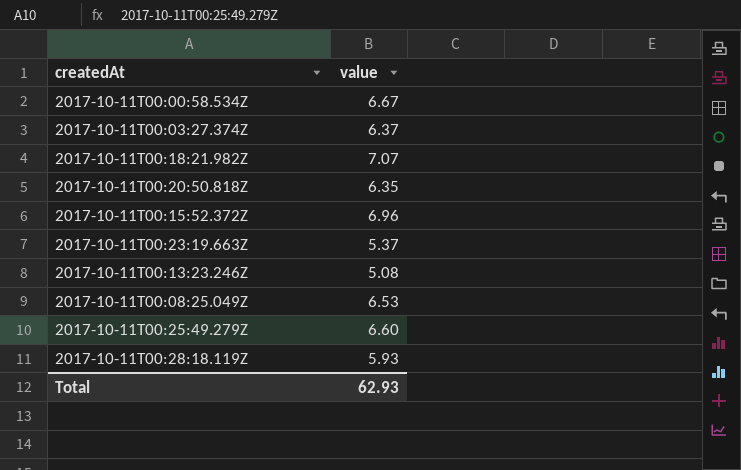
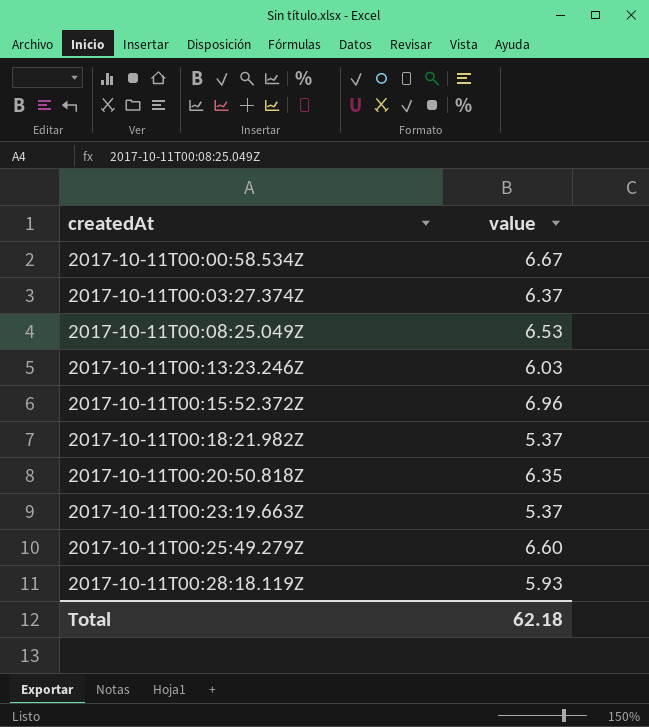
row order: none -> createdAt ascending
2017-10-11T00:13:23.246Z | value: 5.08 -> 6.03
2017-10-11T00:18:21.982Z | value: 7.07 -> 5.37
Total | value: 62.93 -> 62.18

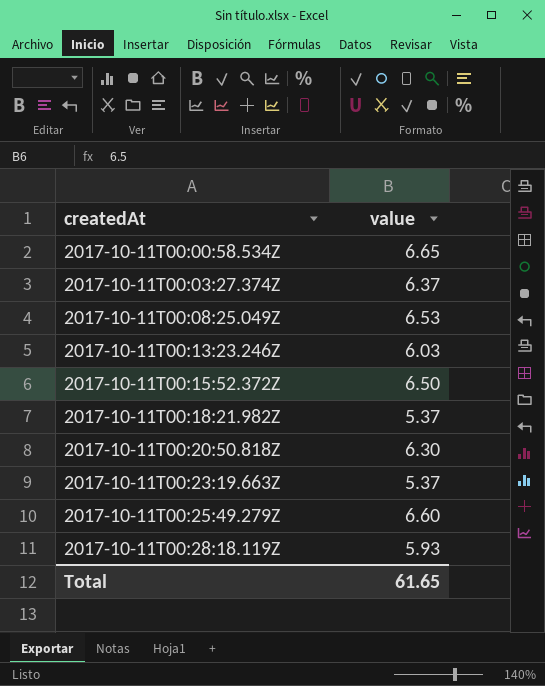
2017-10-11T00:00:58.534Z | value: 6.67 -> 6.65
2017-10-11T00:15:52.372Z | value: 6.96 -> 6.50
2017-10-11T00:20:50.818Z | value: 6.35 -> 6.30
Total | value: 62.18 -> 61.65

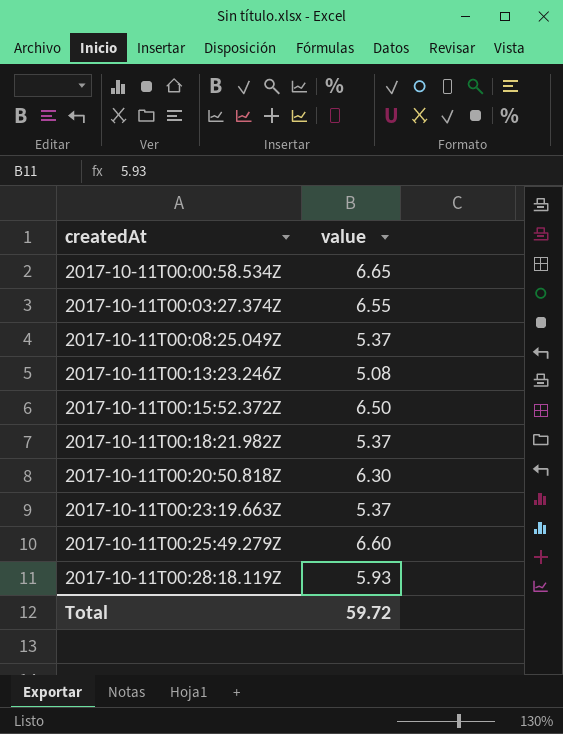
2017-10-11T00:03:27.374Z | value: 6.37 -> 6.55
2017-10-11T00:08:25.049Z | value: 6.53 -> 5.37
2017-10-11T00:13:23.246Z | value: 6.03 -> 5.08
Total | value: 61.65 -> 59.72

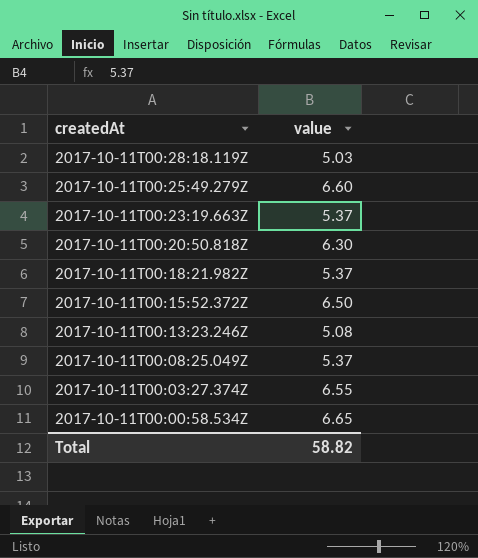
row order: createdAt ascending -> createdAt descending
2017-10-11T00:28:18.119Z | value: 5.93 -> 5.03
Total | value: 59.72 -> 58.82

